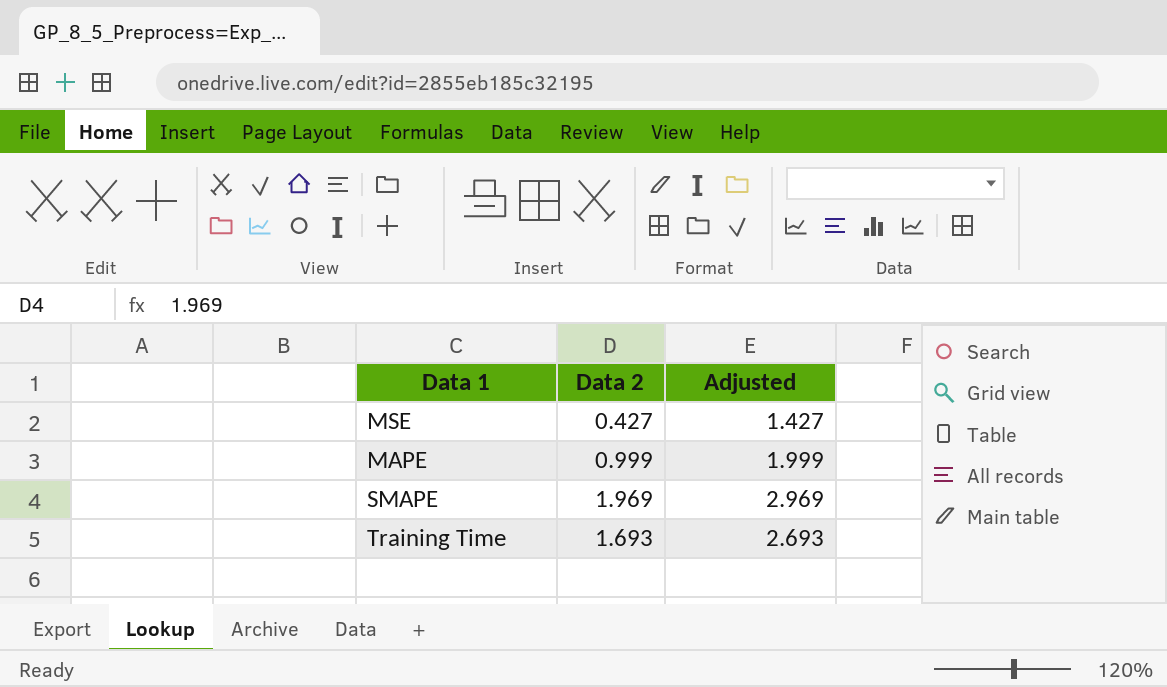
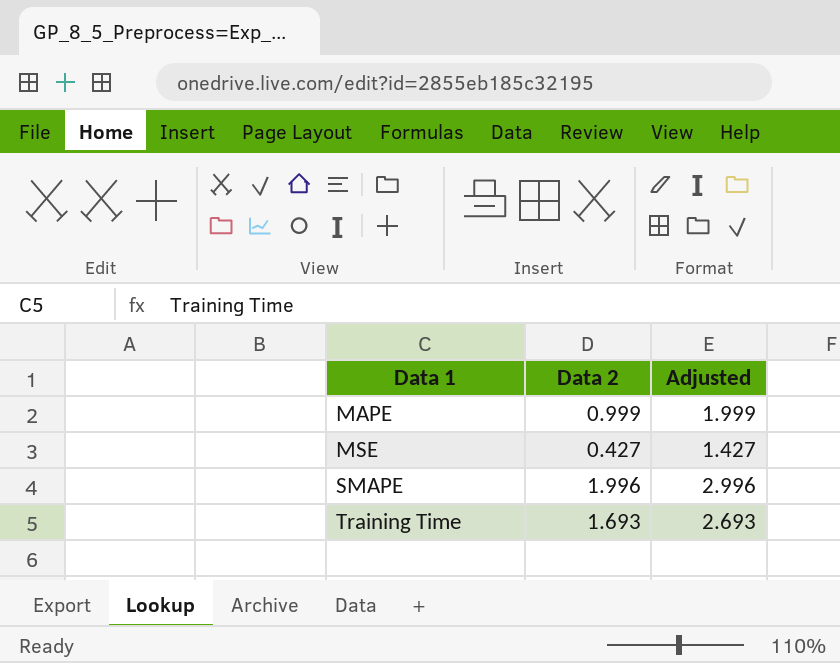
row order: none -> Data 1 ascending
SMAPE | Data 2: 1.969 -> 1.996
SMAPE | Adjusted: 2.969 -> 2.996

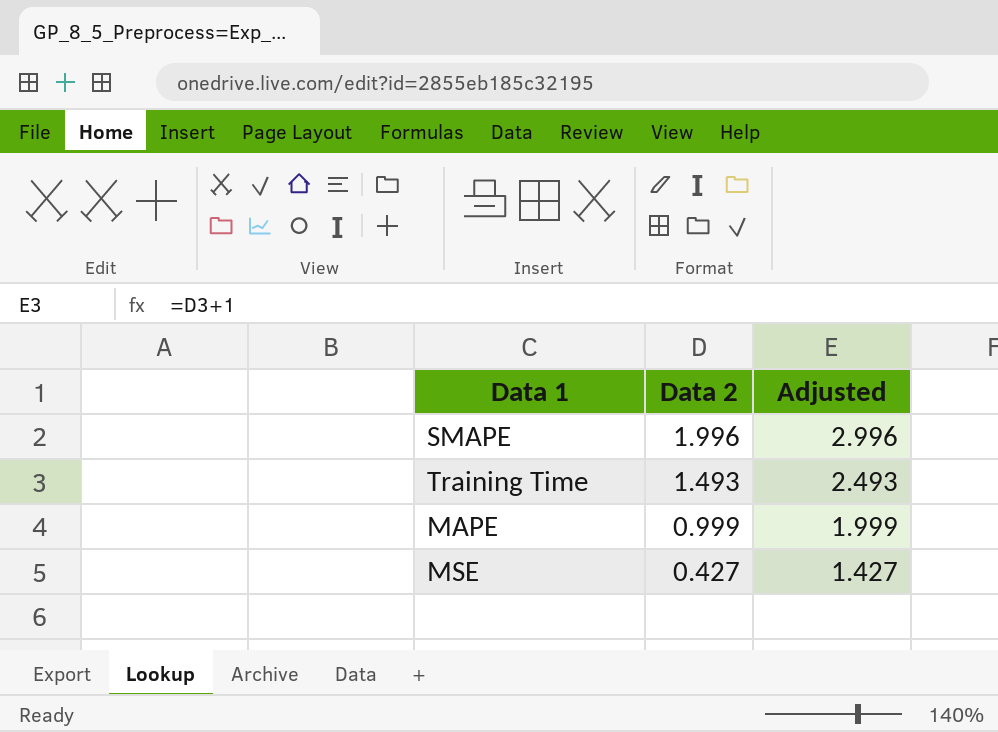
row order: Data 1 ascending -> Data 2 descending
Training Time | Data 2: 1.693 -> 1.493
Training Time | Adjusted: 2.693 -> 2.493

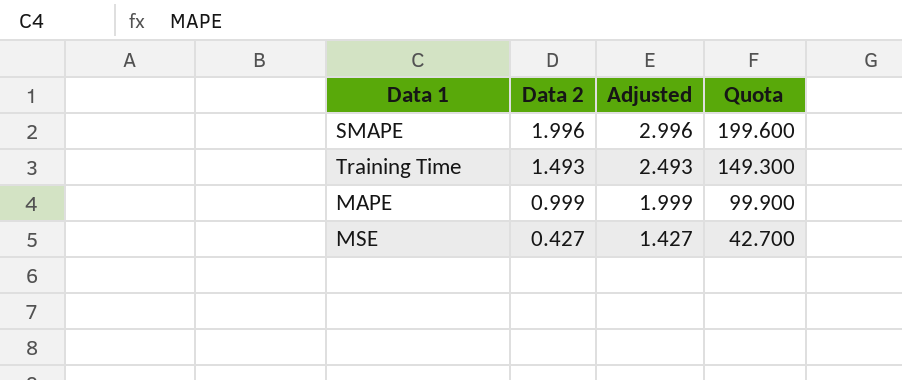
column Quota | formula: none -> [Data 2] * 100

